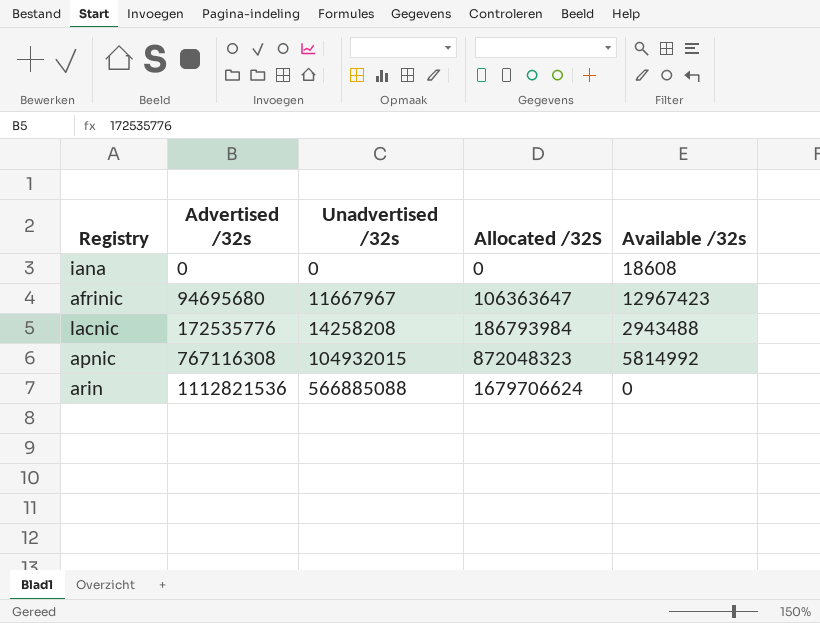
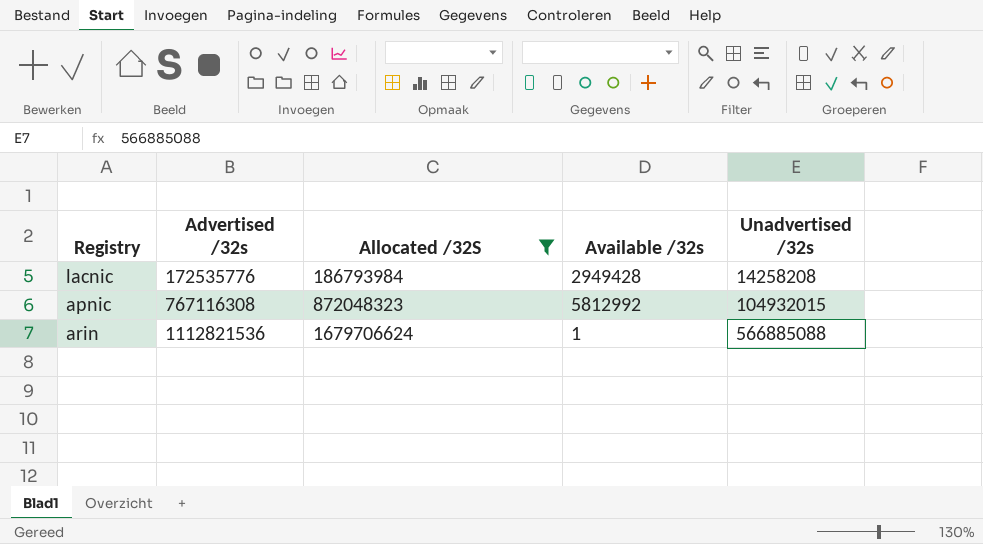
filter: none -> Allocated /32S >= 186793984
column Unadvertised /32s | position: 3 -> 5
lacnic | Available /32s: 2943488 -> 2949428
apnic | Available /32s: 5814992 -> 5812992
arin | Available /32s: 0 -> 1

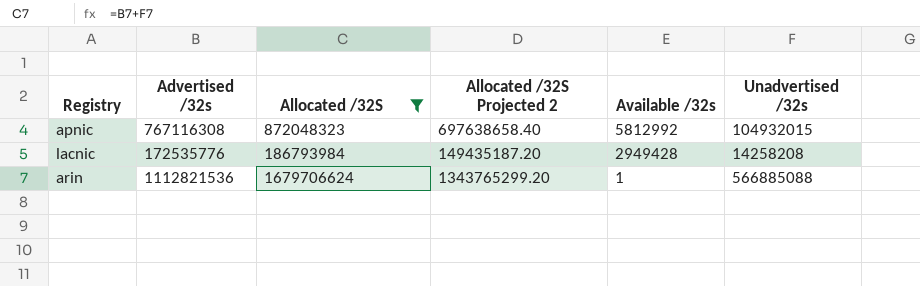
row order: Advertised /32s ascending -> Available /32s descending
column Allocated /32S Projected 2 | formula: none -> [Allocated /32S] * 0.8

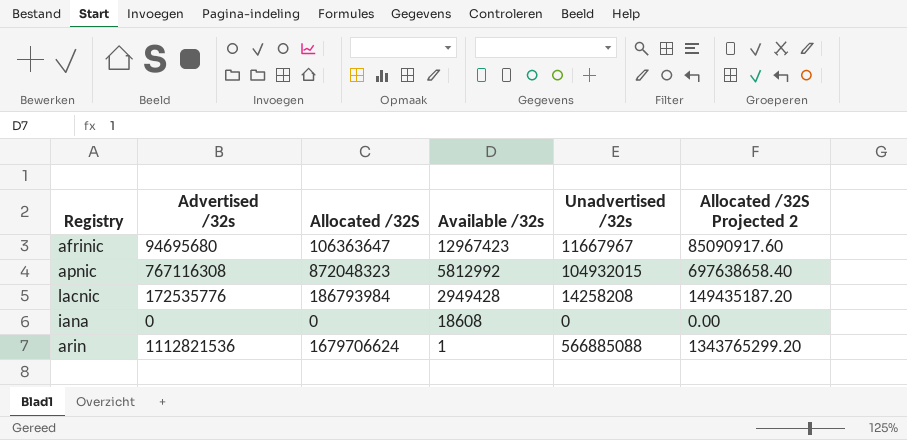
filter: Allocated /32S >= 186793984 -> none
column Allocated /32S Projected 2 | position: 4 -> 6

